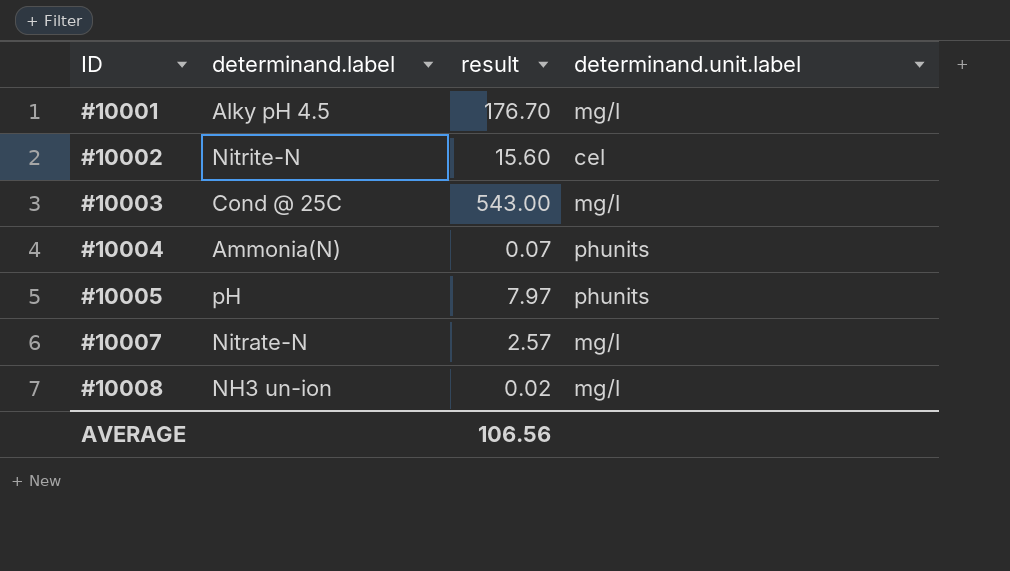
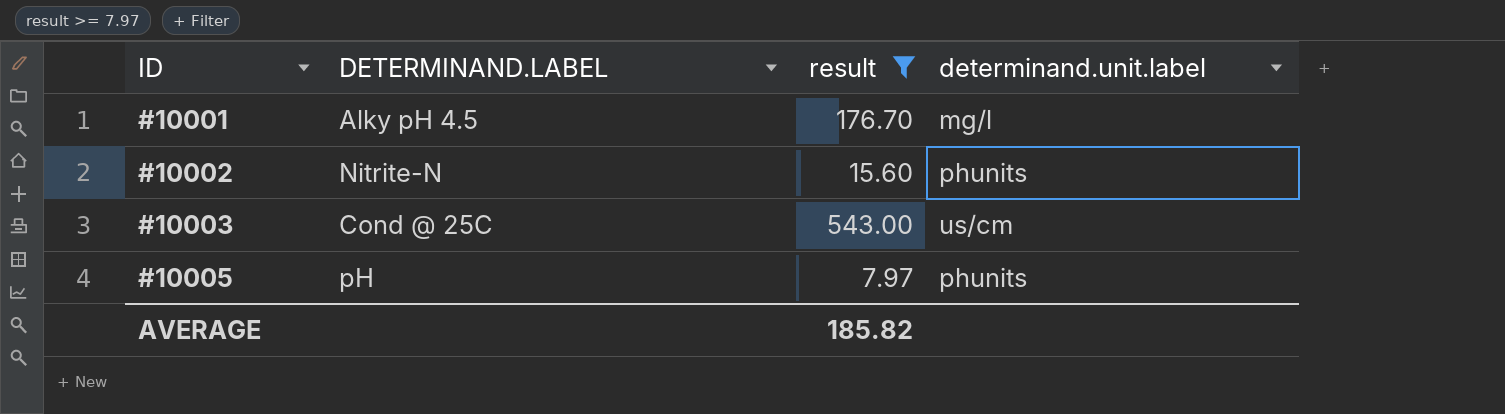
filter: none -> result >= 7.97
column name: determinand.label -> DETERMINAND.LABEL
#10002 | determinand.unit.label: cel -> phunits
#10003 | determinand.unit.label: mg/l -> us/cm
AVERAGE | result: 106.56 -> 185.82

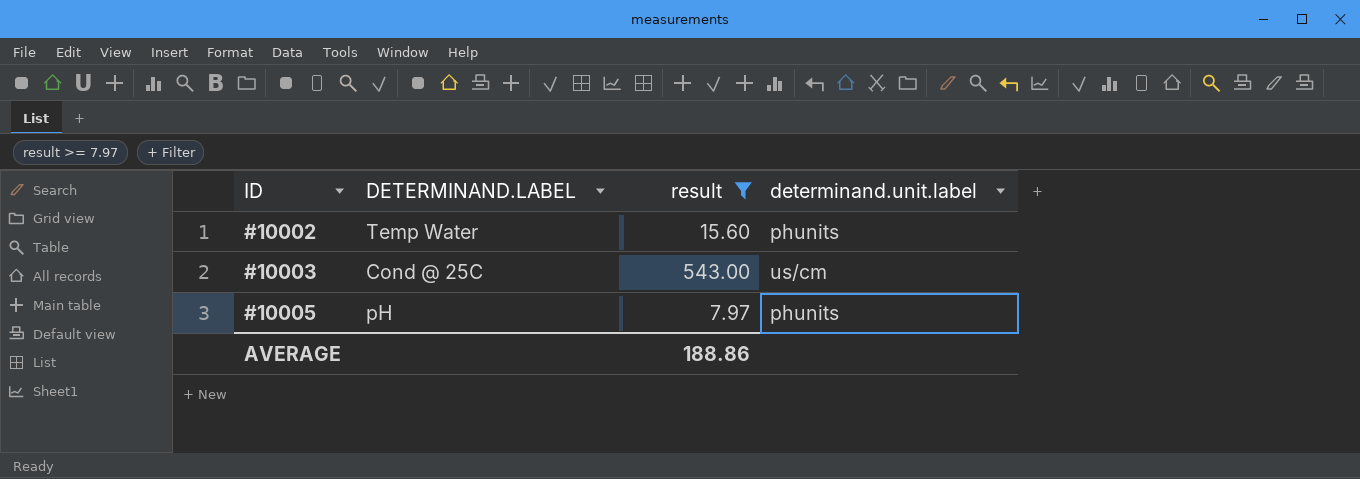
row #10001: Alky pH 4.5 | 176.70 | mg/l -> none
#10002 | DETERMINAND.LABEL: Nitrite-N -> Temp Water
AVERAGE | result: 185.82 -> 188.86

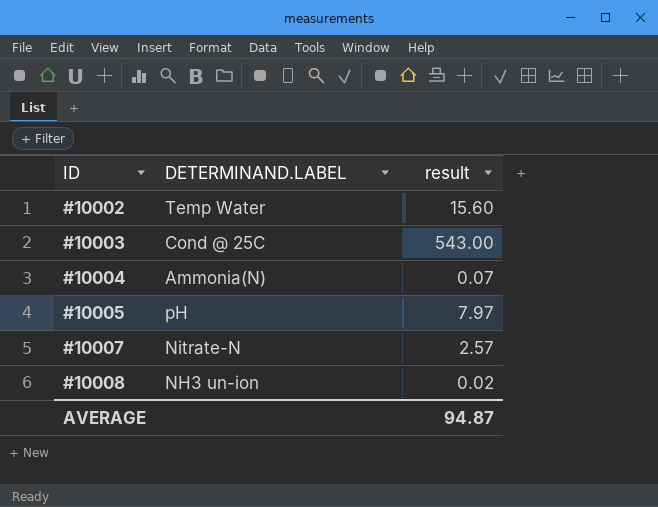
filter: result >= 7.97 -> none
column determinand.unit.label | position: 4 -> none
AVERAGE | result: 188.86 -> 94.87

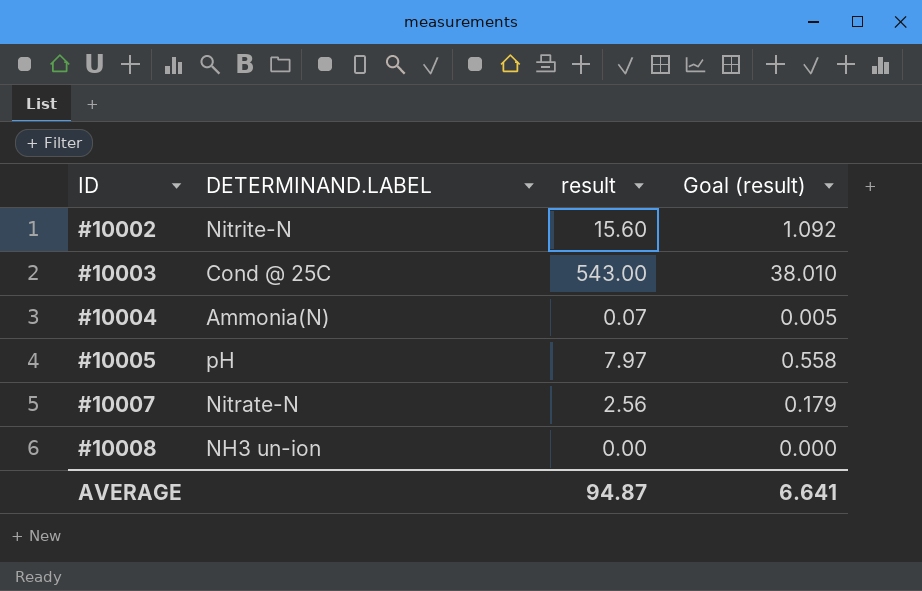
column Goal (result) | formula: none -> [result] * 0.07
#10002 | DETERMINAND.LABEL: Temp Water -> Nitrite-N
#10007 | result: 2.57 -> 2.56
#10008 | result: 0.02 -> 0.00

